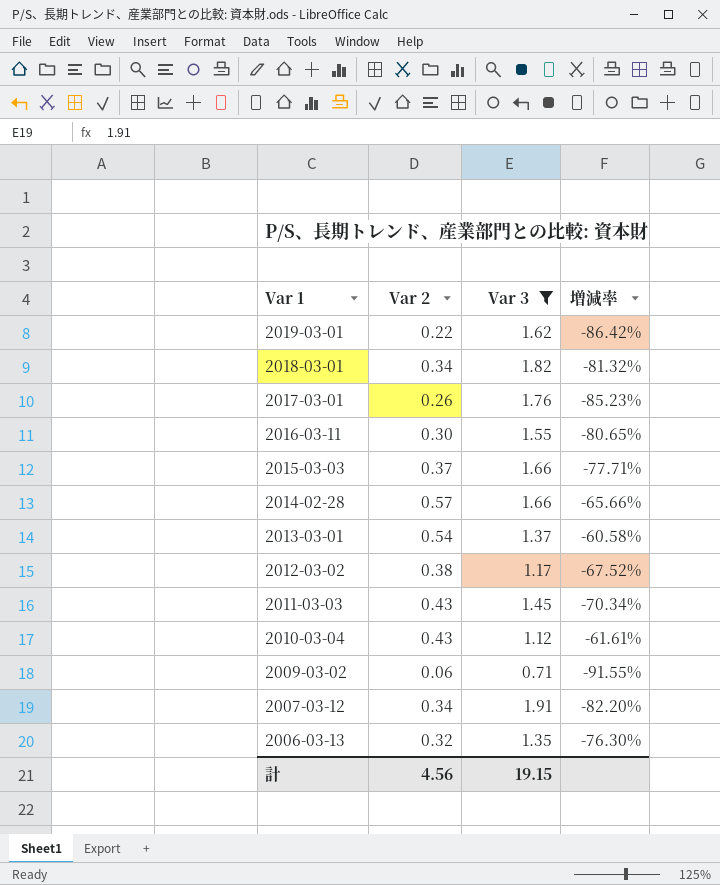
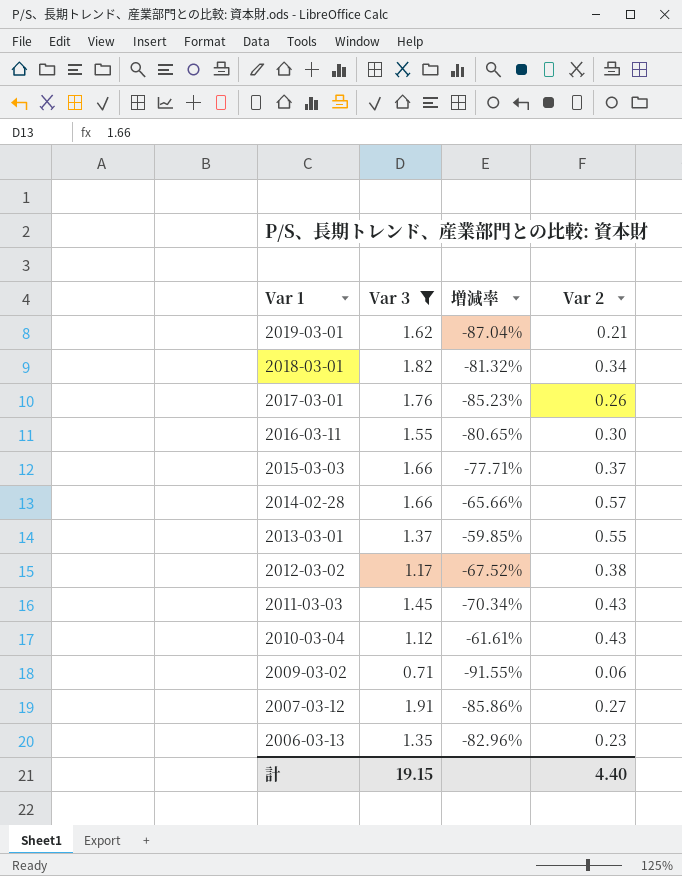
column Var 2 | position: 2 -> 4
2019-03-01 | 増減率: -86.42% -> -87.04%
2019-03-01 | Var 2: 0.22 -> 0.21
2013-03-01 | 増減率: -60.58% -> -59.85%
2013-03-01 | Var 2: 0.54 -> 0.55
2007-03-12 | 増減率: -82.20% -> -85.86%
2007-03-12 | Var 2: 0.34 -> 0.27
2006-03-13 | 増減率: -76.30% -> -82.96%
2006-03-13 | Var 2: 0.32 -> 0.23
計 | Var 2: 4.56 -> 4.40

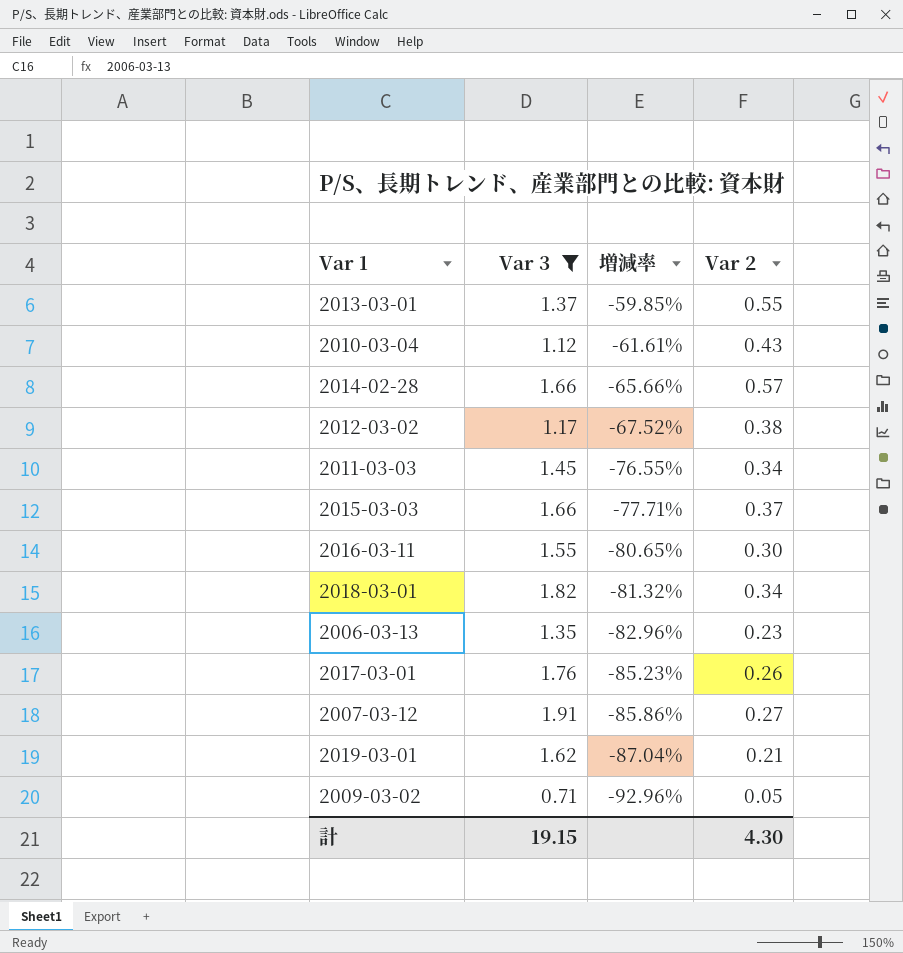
row order: Var 1 descending -> 増減率 descending
2011-03-03 | 増減率: -70.34% -> -76.55%
2011-03-03 | Var 2: 0.43 -> 0.34
2009-03-02 | 増減率: -91.55% -> -92.96%
2009-03-02 | Var 2: 0.06 -> 0.05
計 | Var 2: 4.40 -> 4.30

